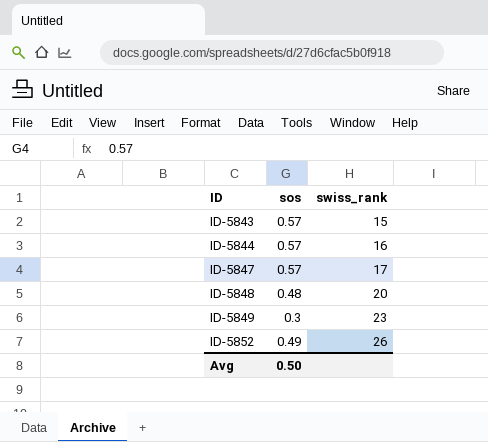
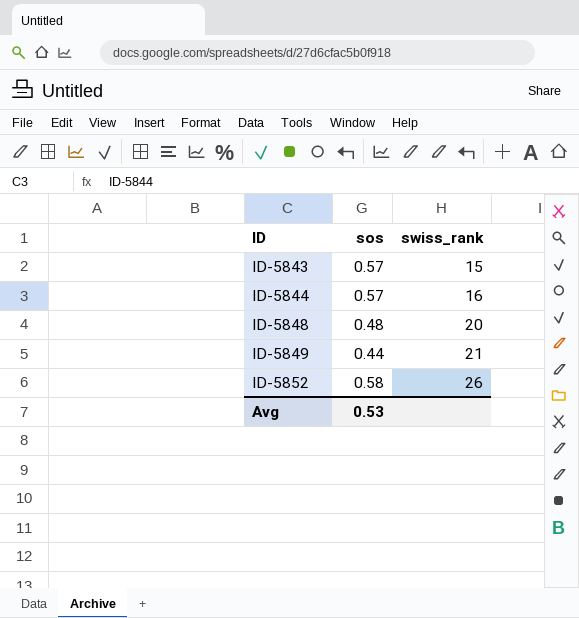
row ID-5847: 0.57 | 17 -> none
ID-5849 | sos: 0.3 -> 0.44
ID-5849 | swiss_rank: 23 -> 21
ID-5852 | sos: 0.49 -> 0.58
Avg | sos: 0.50 -> 0.53

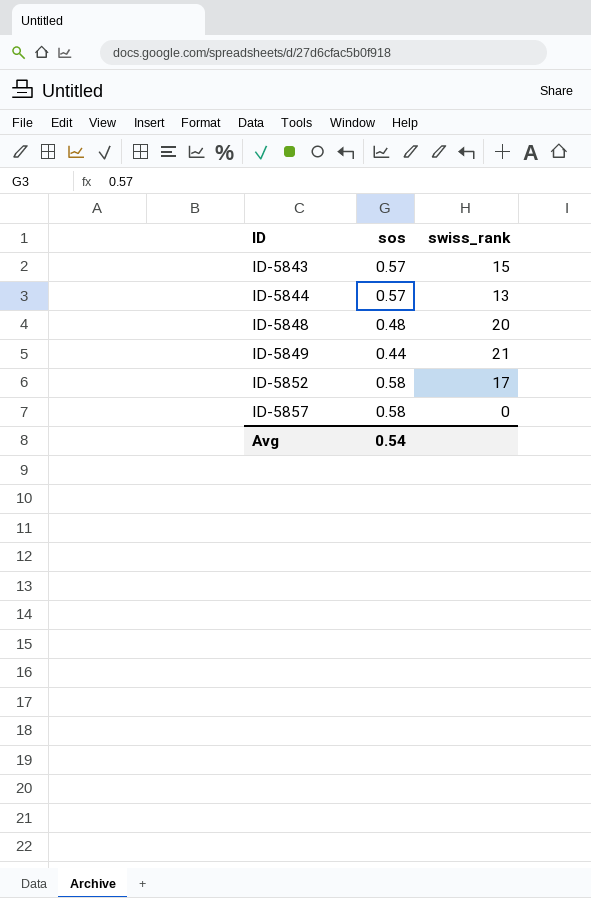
ID-5844 | swiss_rank: 16 -> 13
ID-5852 | swiss_rank: 26 -> 17
row ID-5857: none -> 0.58 | 0
Avg | sos: 0.53 -> 0.54

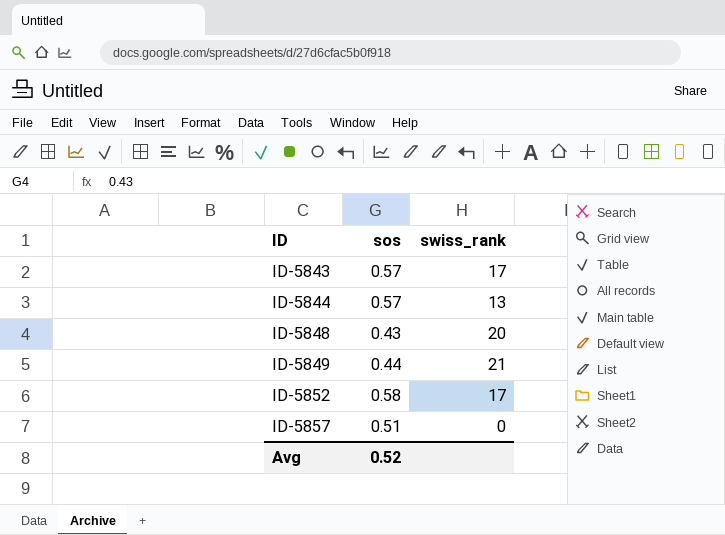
ID-5843 | swiss_rank: 15 -> 17
ID-5848 | sos: 0.48 -> 0.43
ID-5857 | sos: 0.58 -> 0.51
Avg | sos: 0.54 -> 0.52

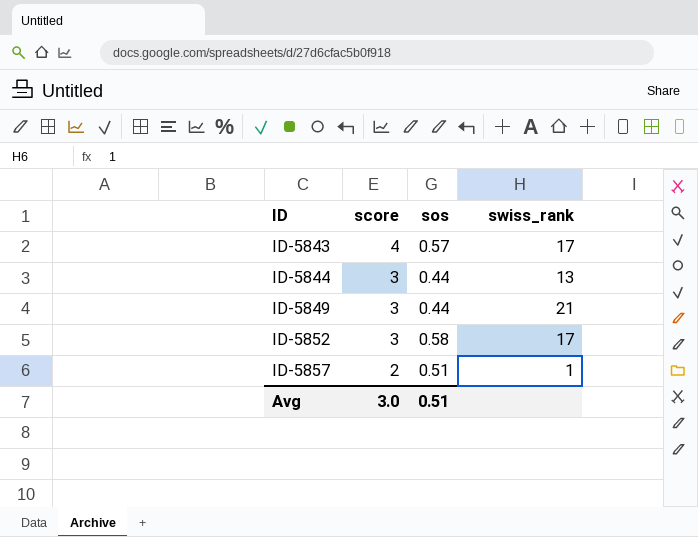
column score | position: none -> 2
row ID-5848: 0.43 | 20 -> none
ID-5844 | sos: 0.57 -> 0.44
ID-5857 | swiss_rank: 0 -> 1
Avg | sos: 0.52 -> 0.51

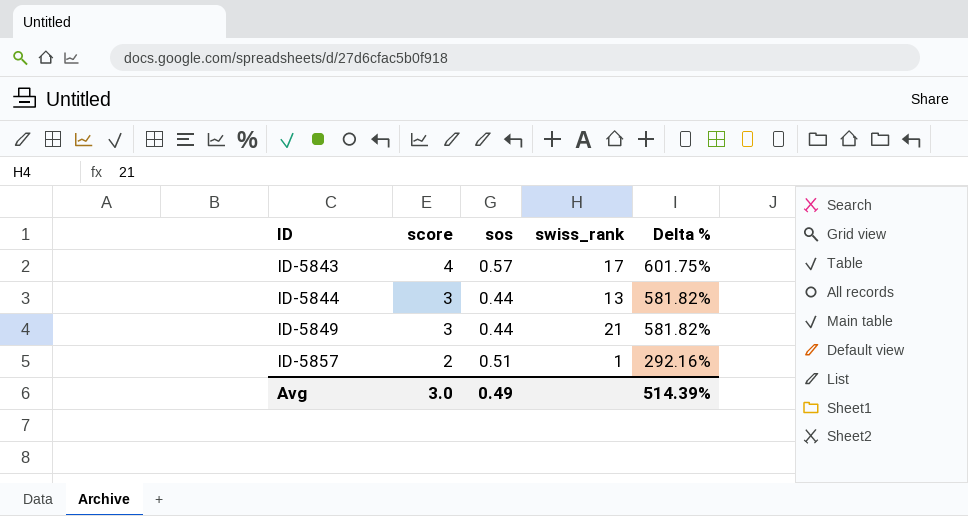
column Delta % | formula: none -> ([score] - [sos]) / [sos]
row ID-5852: 3 | 0.58 | 17 -> none
Avg | sos: 0.51 -> 0.49

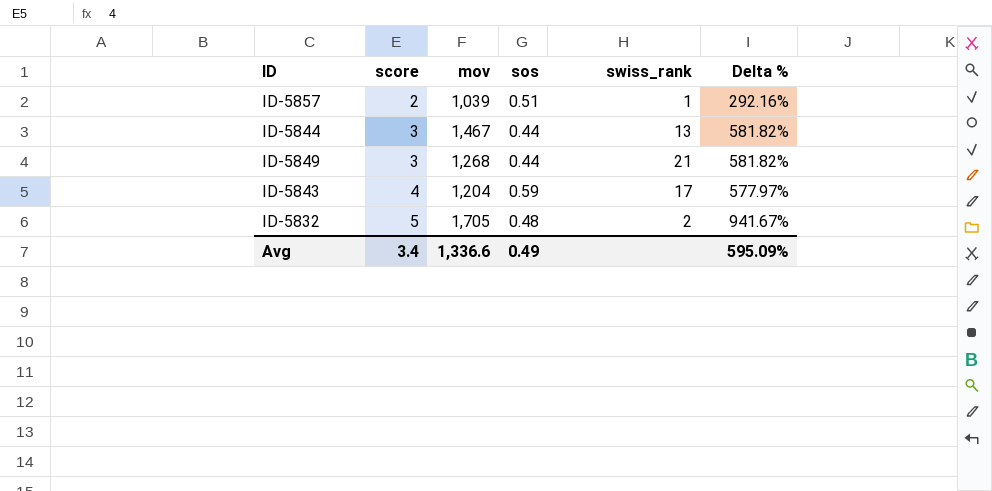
row order: ID ascending -> score ascending
column mov | position: none -> 3
ID-5843 | sos: 0.57 -> 0.59
ID-5843 | Delta %: 601.75% -> 577.97%
row ID-5832: none -> 5 | 1,705 | 0.48 | 2 | 941.67%
Avg | score: 3.0 -> 3.4
Avg | Delta %: 514.39% -> 595.09%

